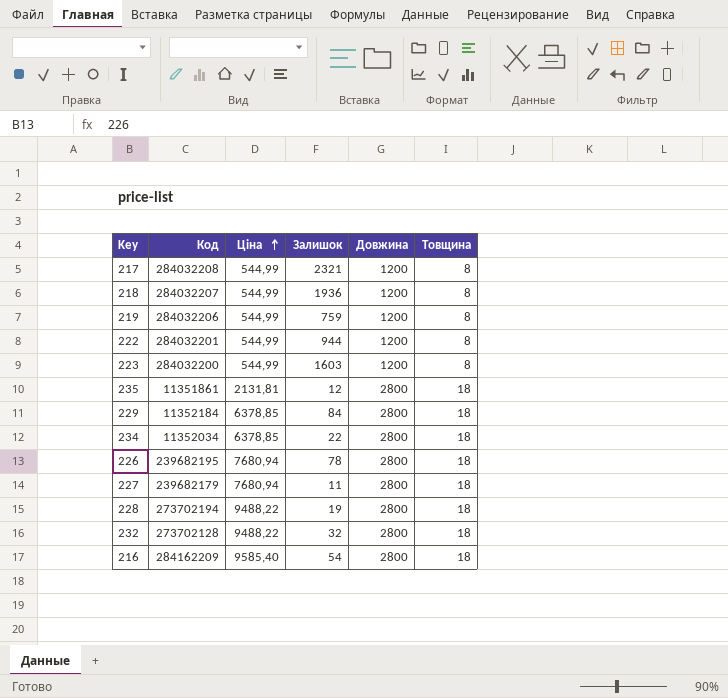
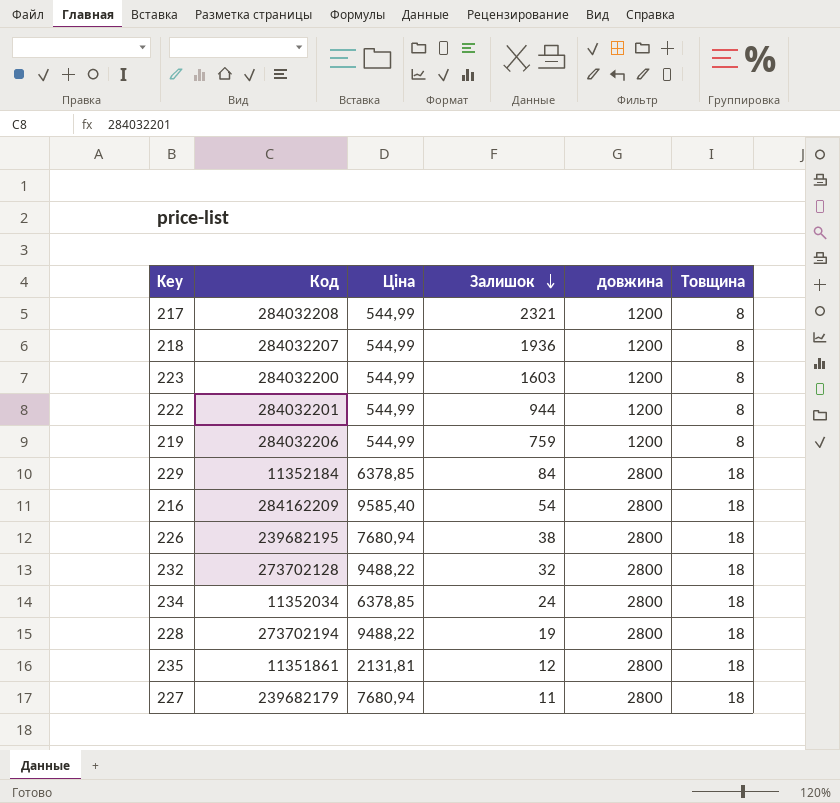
row order: Ціна ascending -> Залишок descending
column name: Довжина -> довжина
226 | Залишок: 78 -> 38
234 | Залишок: 22 -> 24

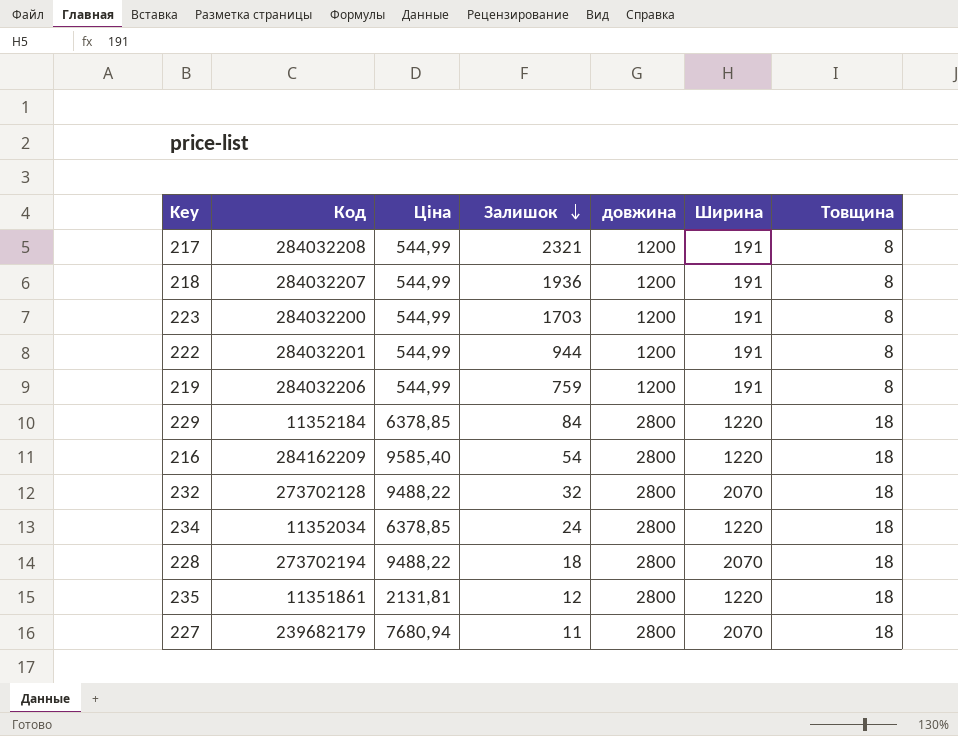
column Ширина | position: none -> 6
row 226: 239682195 | 7680,94 | 38 | 2800 | 18 -> none
223 | Залишок: 1603 -> 1703
228 | Залишок: 19 -> 18

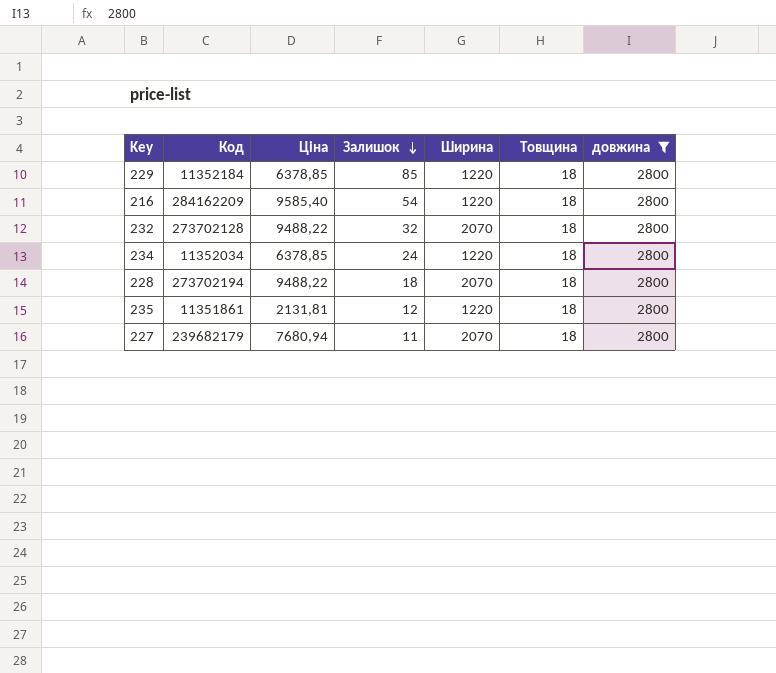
filter: none -> довжина = 2800
column довжина | position: 5 -> 7
229 | Залишок: 84 -> 85

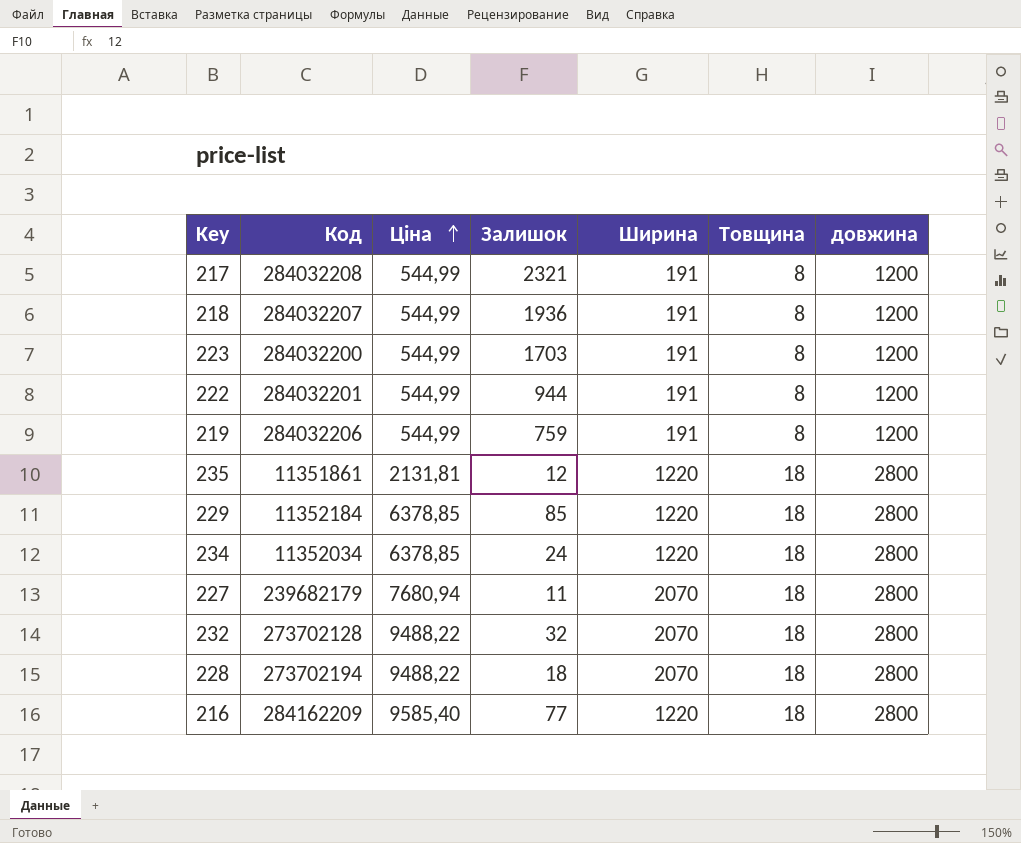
filter: довжина = 2800 -> none
row order: Залишок descending -> Ціна ascending
216 | Залишок: 54 -> 77

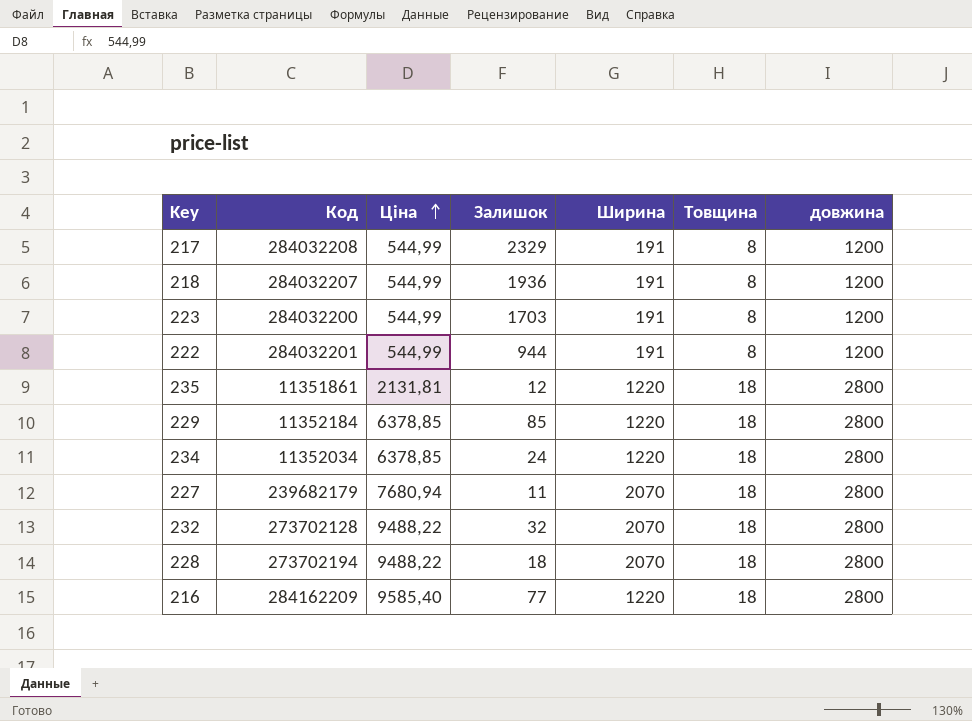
row 219: 284032206 | 544,99 | 759 | 191 | 8 | 1200 -> none
217 | Залишок: 2321 -> 2329

